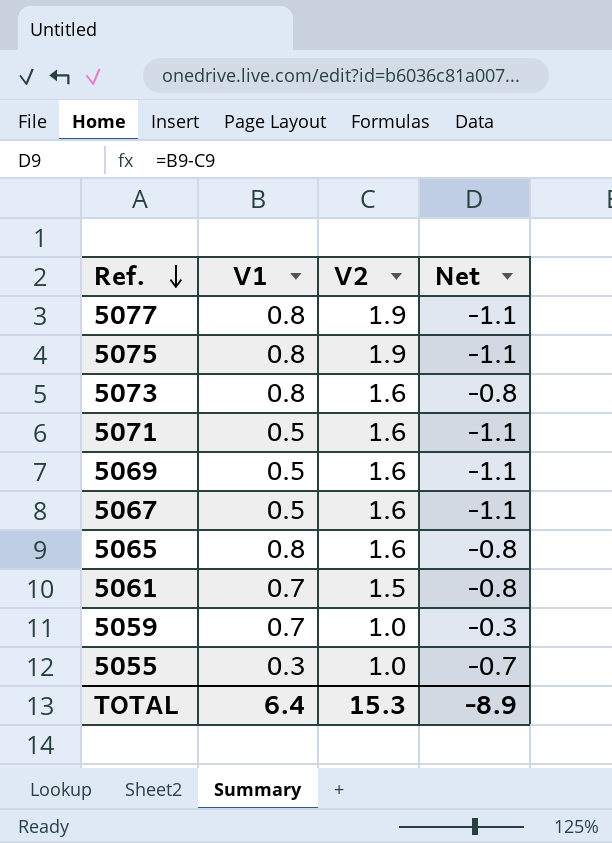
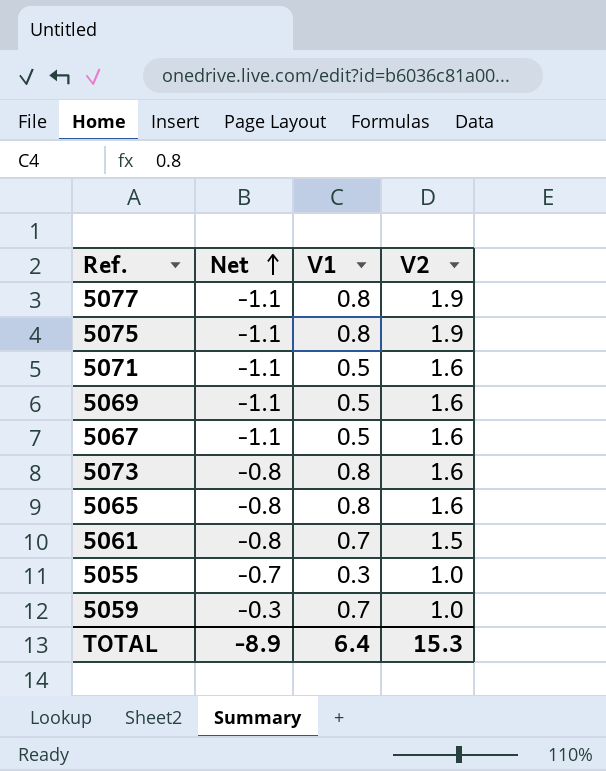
row order: Ref. descending -> Net ascending
column Net | position: 4 -> 2

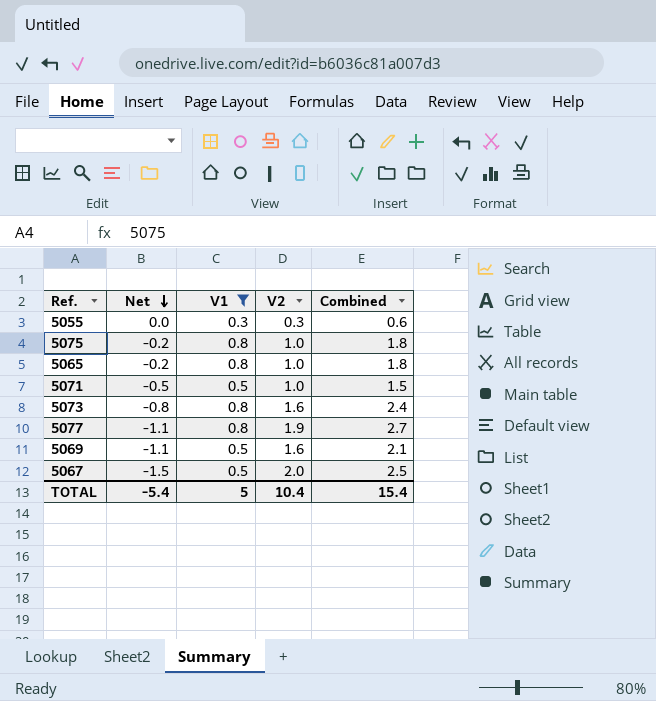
filter: none -> V1 != 0.7
row order: Net ascending -> Net descending
column Combined | formula: none -> [V1] + [V2]
5055 | Net: -0.7 -> 0.0
5055 | V2: 1.0 -> 0.3
5075 | Net: -1.1 -> -0.2
5075 | V2: 1.9 -> 1.0
5065 | Net: -0.8 -> -0.2
5065 | V2: 1.6 -> 1.0
5071 | Net: -1.1 -> -0.5
5071 | V2: 1.6 -> 1.0
5067 | Net: -1.1 -> -1.5
5067 | V2: 1.6 -> 2.0
TOTAL | Net: -8.9 -> -5.4
TOTAL | V1: 6.4 -> 5
TOTAL | V2: 15.3 -> 10.4

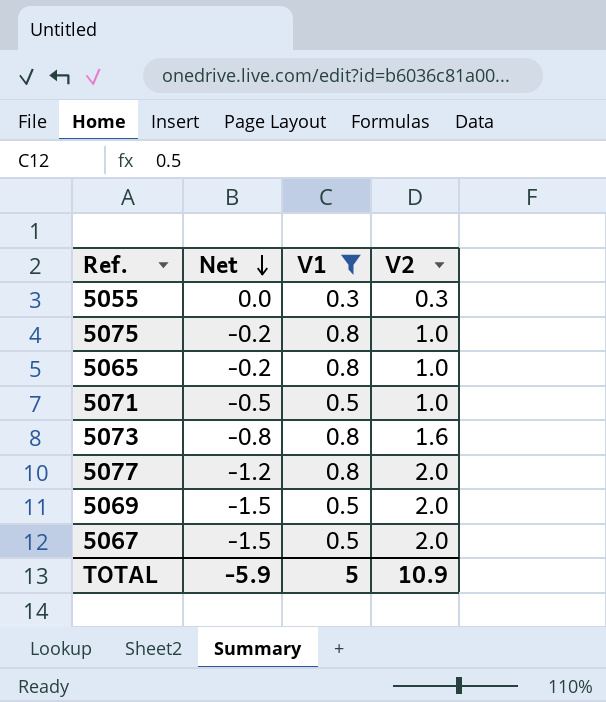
column Combined | formula: [V1] + [V2] -> none
5077 | Net: -1.1 -> -1.2
5077 | V2: 1.9 -> 2.0
5069 | Net: -1.1 -> -1.5
5069 | V2: 1.6 -> 2.0
TOTAL | Net: -5.4 -> -5.9
TOTAL | V2: 10.4 -> 10.9

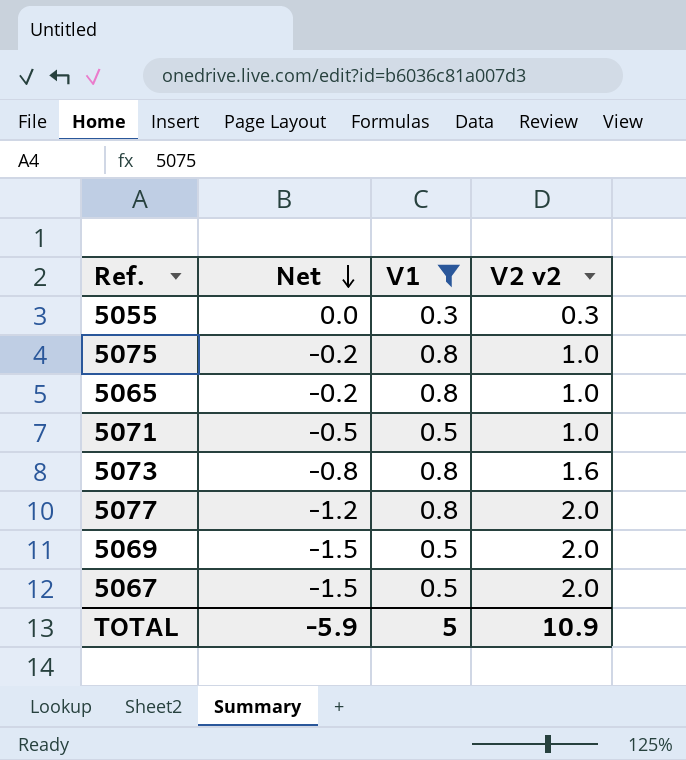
column name: V2 -> V2 v2

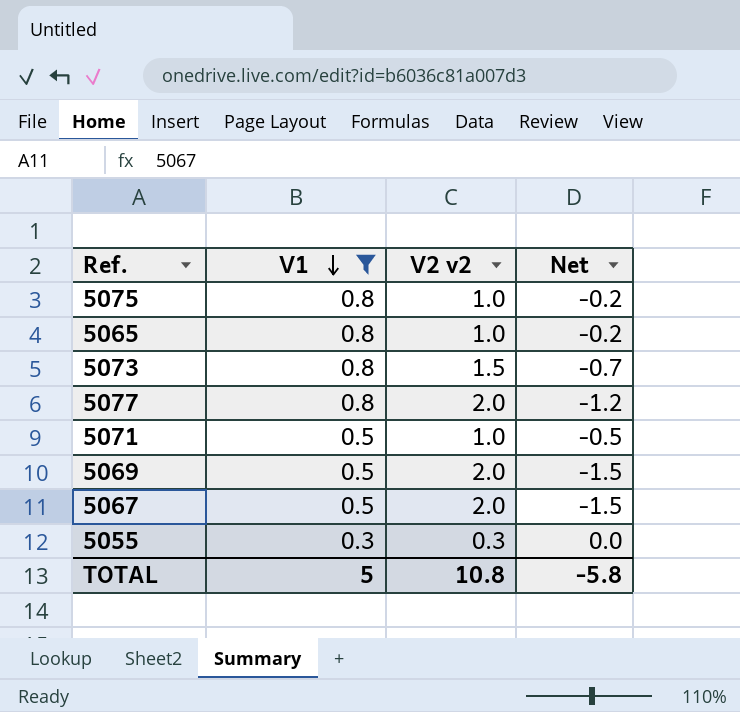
row order: Net descending -> V1 descending
column Net | position: 2 -> 4
5073 | V2 v2: 1.6 -> 1.5
5073 | Net: -0.8 -> -0.7
TOTAL | V2 v2: 10.9 -> 10.8
TOTAL | Net: -5.9 -> -5.8

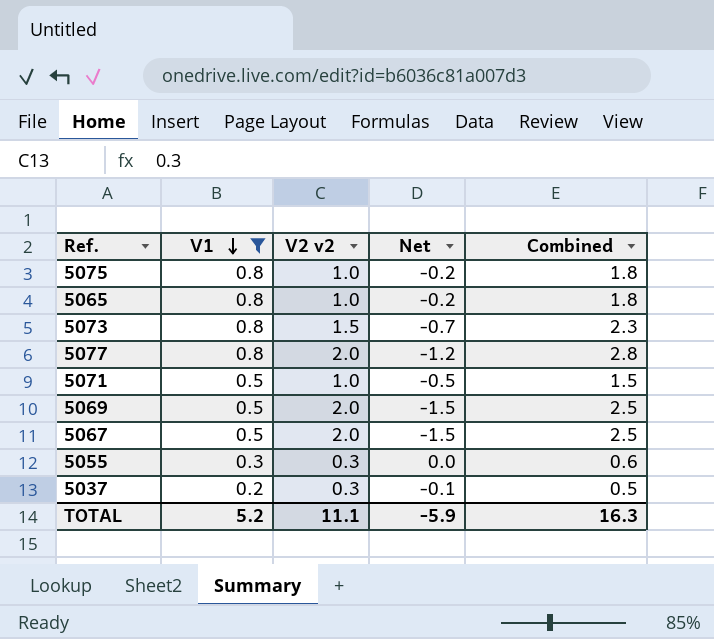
column Combined | formula: none -> [V1] + [V2 v2]
row 5037: none -> 0.2 | 0.3 | -0.1 | 0.5
TOTAL | V1: 5 -> 5.2
TOTAL | V2 v2: 10.8 -> 11.1
TOTAL | Net: -5.8 -> -5.9

